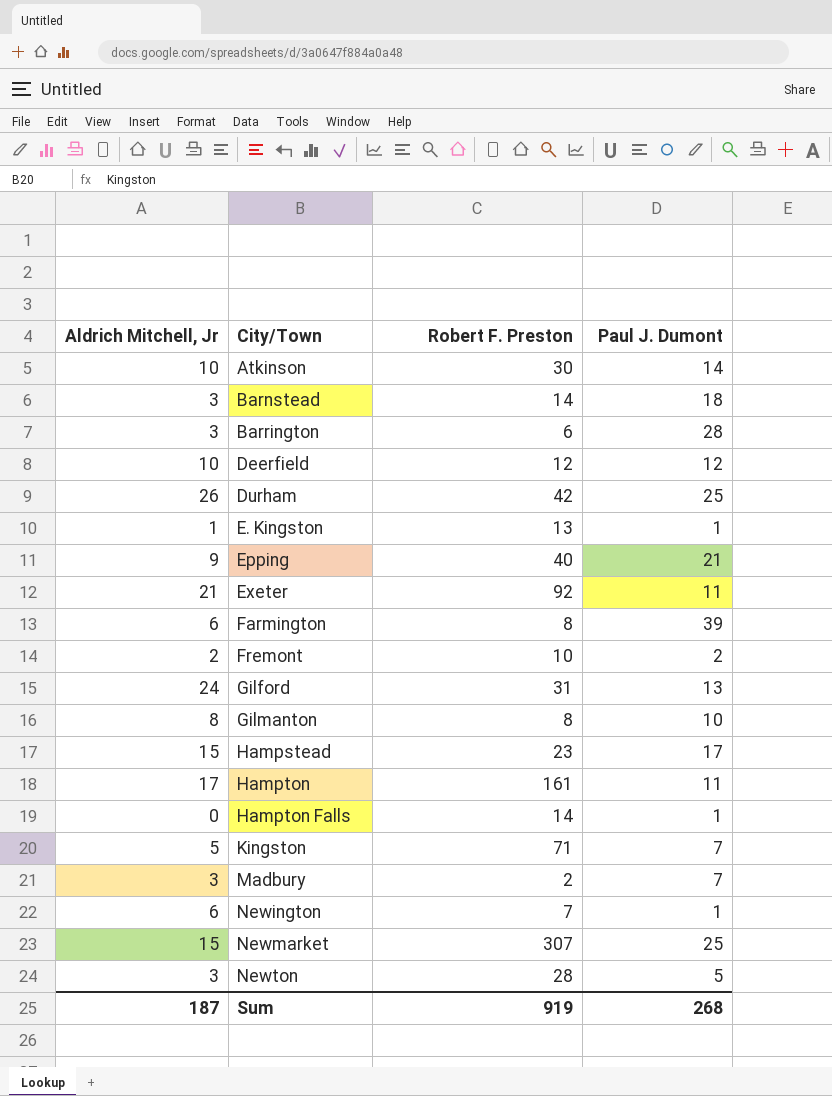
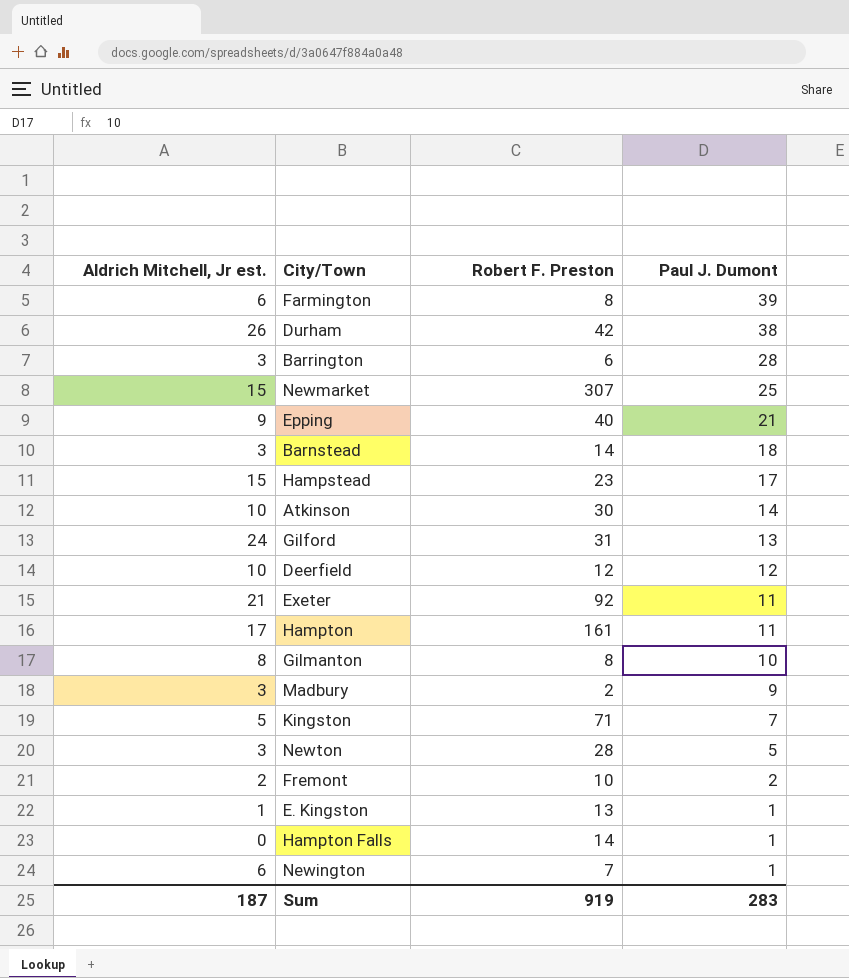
row order: City/Town ascending -> Paul J. Dumont descending
column name: Aldrich Mitchell, Jr -> Aldrich Mitchell, Jr est.
Durham | Paul J. Dumont: 25 -> 38
Madbury | Paul J. Dumont: 7 -> 9
Sum | Paul J. Dumont: 268 -> 283

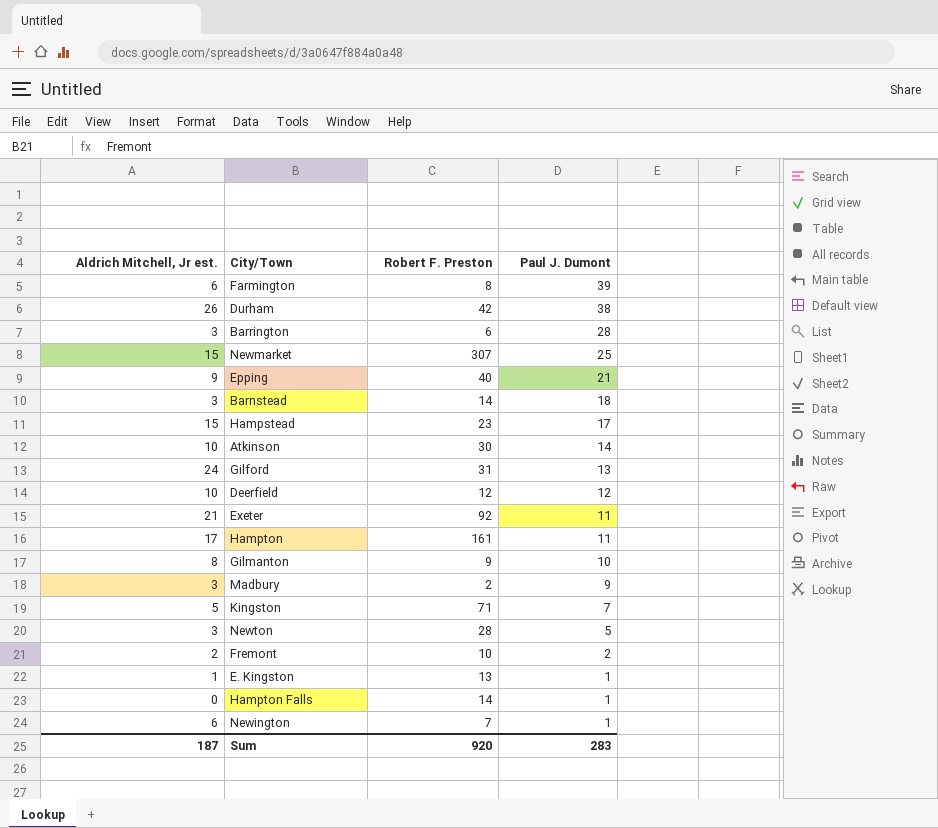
Gilmanton | Robert F. Preston: 8 -> 9
Sum | Robert F. Preston: 919 -> 920

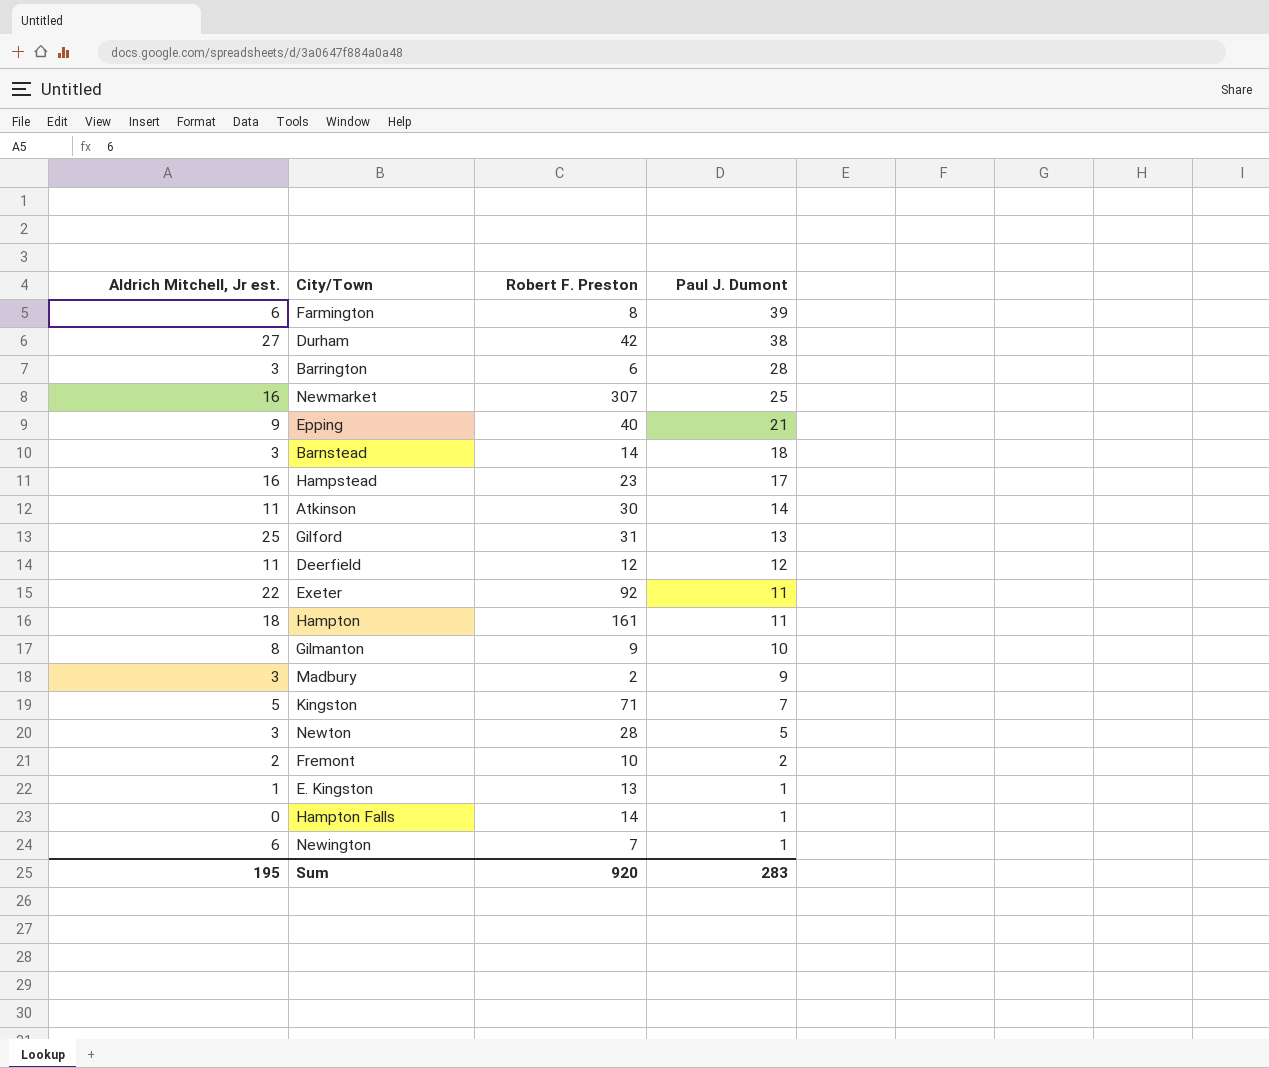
Durham | Aldrich Mitchell, Jr est.: 26 -> 27
Newmarket | Aldrich Mitchell, Jr est.: 15 -> 16
Hampstead | Aldrich Mitchell, Jr est.: 15 -> 16
Atkinson | Aldrich Mitchell, Jr est.: 10 -> 11
Gilford | Aldrich Mitchell, Jr est.: 24 -> 25
Deerfield | Aldrich Mitchell, Jr est.: 10 -> 11
Exeter | Aldrich Mitchell, Jr est.: 21 -> 22
Hampton | Aldrich Mitchell, Jr est.: 17 -> 18
Sum | Aldrich Mitchell, Jr est.: 187 -> 195

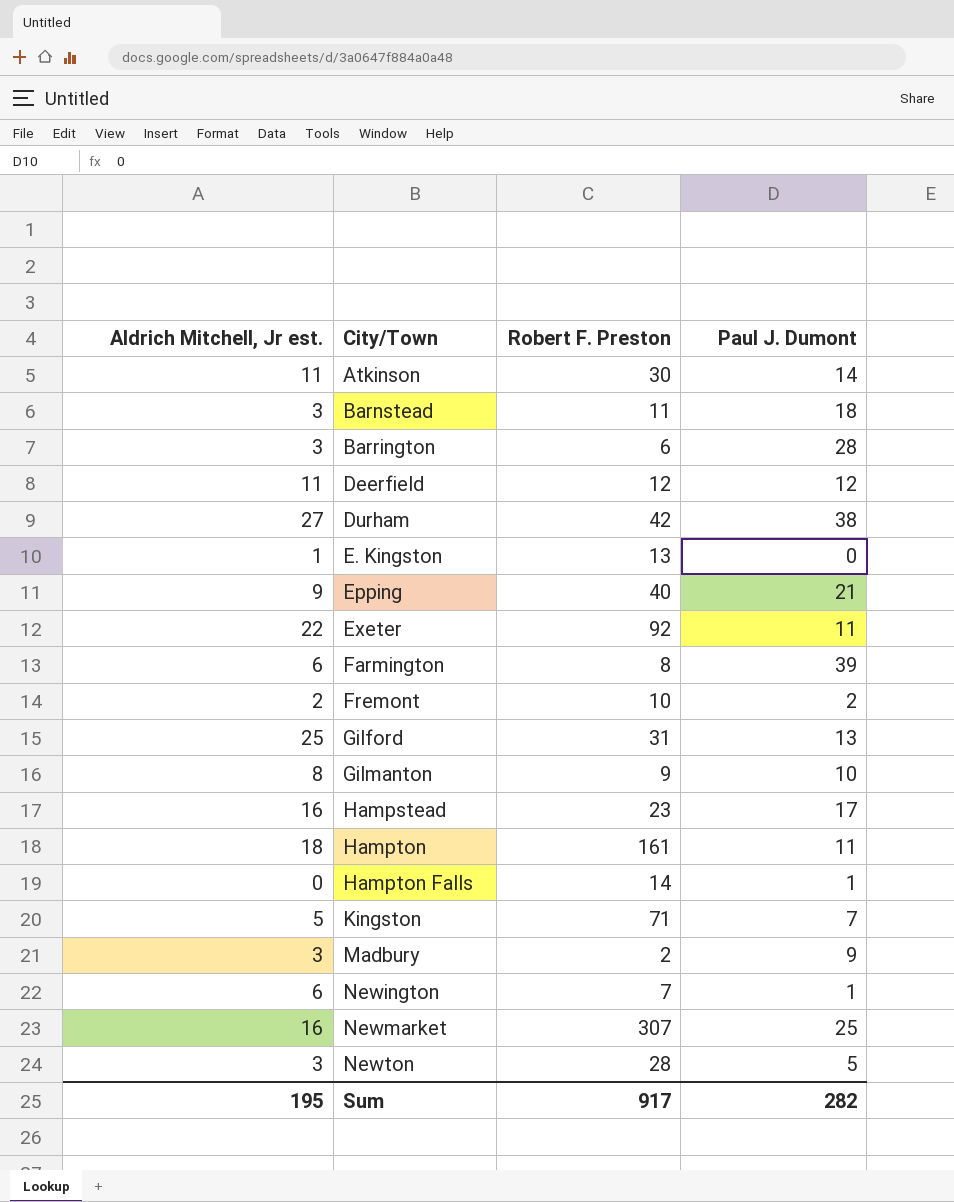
row order: Paul J. Dumont descending -> City/Town ascending
Barnstead | Robert F. Preston: 14 -> 11
E. Kingston | Paul J. Dumont: 1 -> 0
Sum | Robert F. Preston: 920 -> 917
Sum | Paul J. Dumont: 283 -> 282

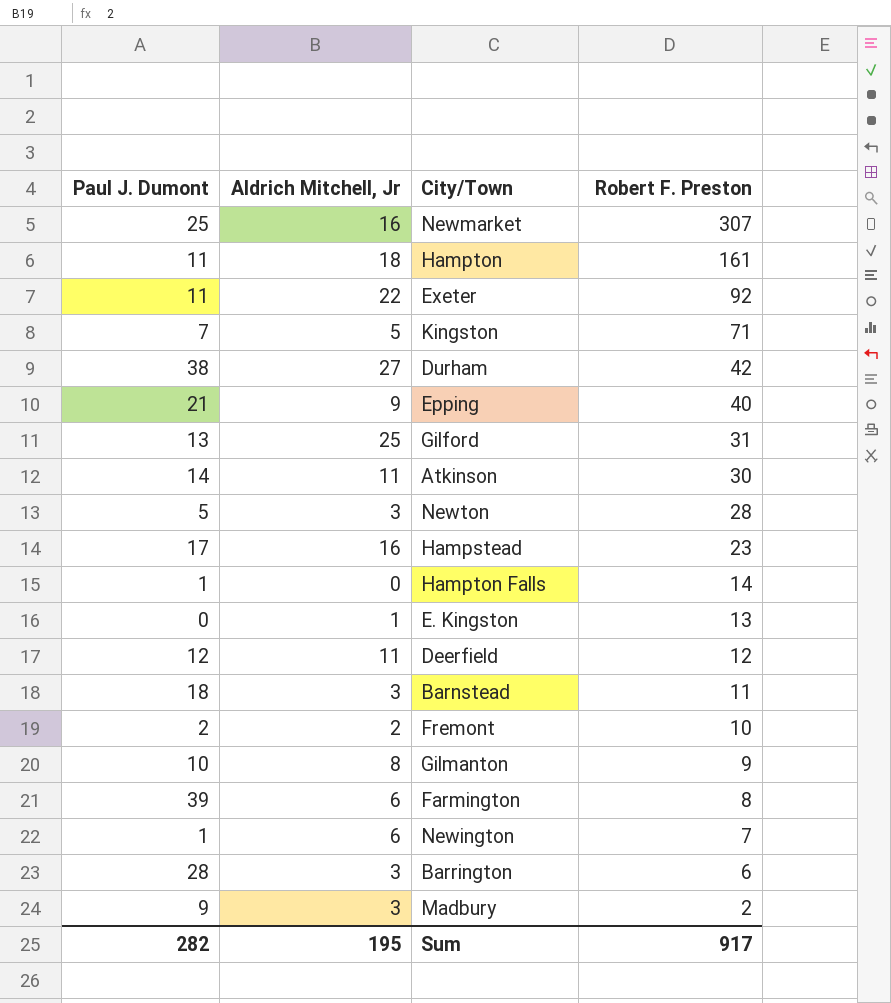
row order: City/Town ascending -> Robert F. Preston descending
column Paul J. Dumont | position: 4 -> 1
column name: Aldrich Mitchell, Jr est. -> Aldrich Mitchell, Jr

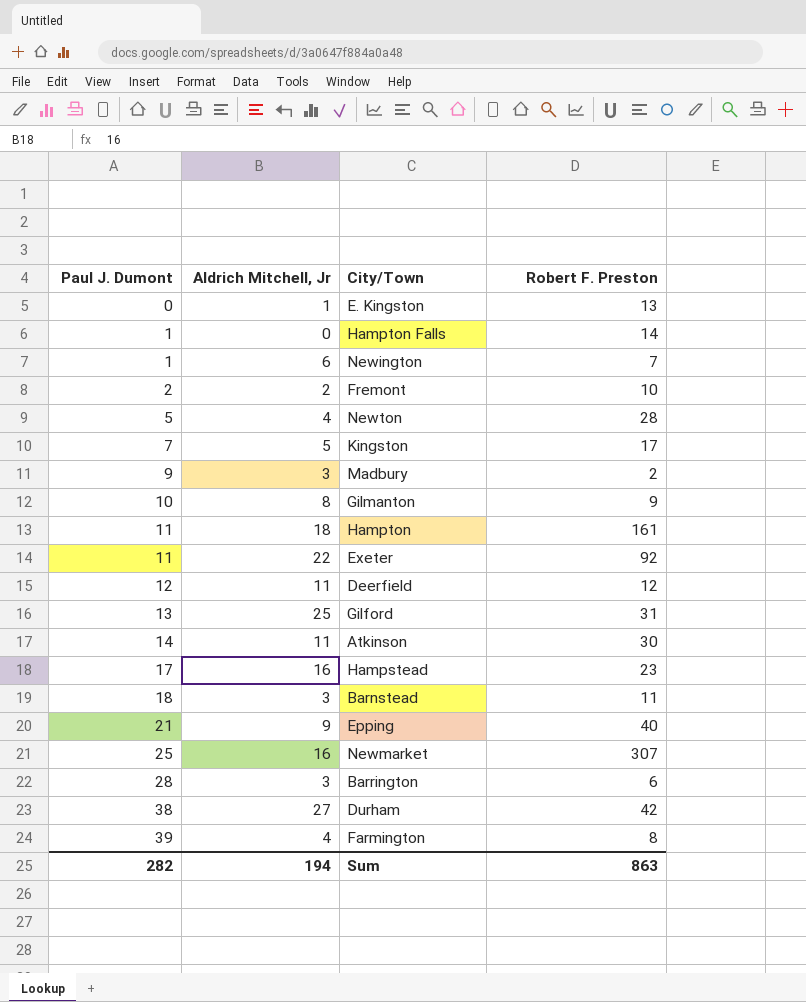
row order: Robert F. Preston descending -> Paul J. Dumont ascending
Newton | Aldrich Mitchell, Jr: 3 -> 4
Kingston | Robert F. Preston: 71 -> 17
Farmington | Aldrich Mitchell, Jr: 6 -> 4
Sum | Aldrich Mitchell, Jr: 195 -> 194
Sum | Robert F. Preston: 917 -> 863

